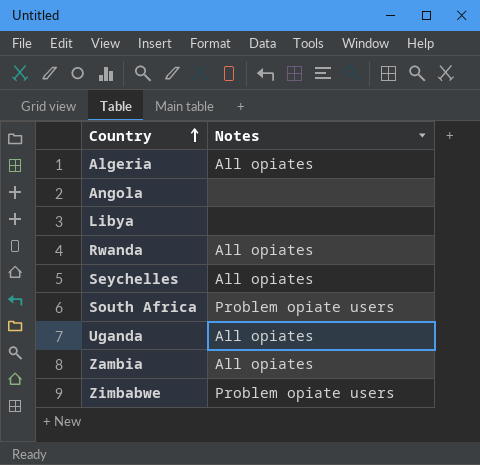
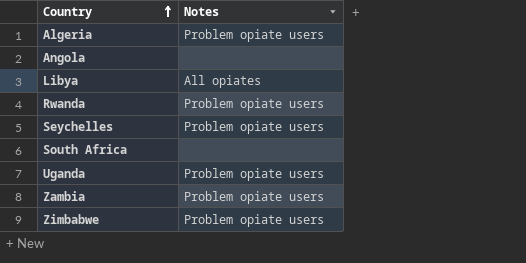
Algeria | Notes: All opiates -> Problem opiate users
Libya | Notes: none -> All opiates
Rwanda | Notes: All opiates -> Problem opiate users
Seychelles | Notes: All opiates -> Problem opiate users
South Africa | Notes: Problem opiate users -> none
Uganda | Notes: All opiates -> Problem opiate users
Zambia | Notes: All opiates -> Problem opiate users

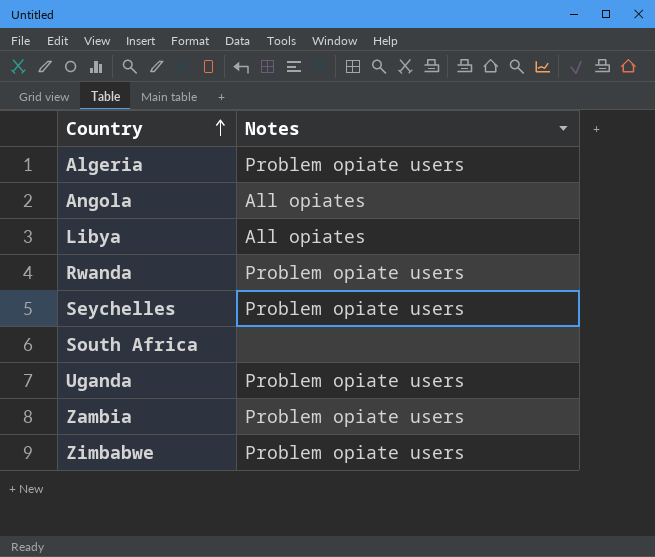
Angola | Notes: none -> All opiates

